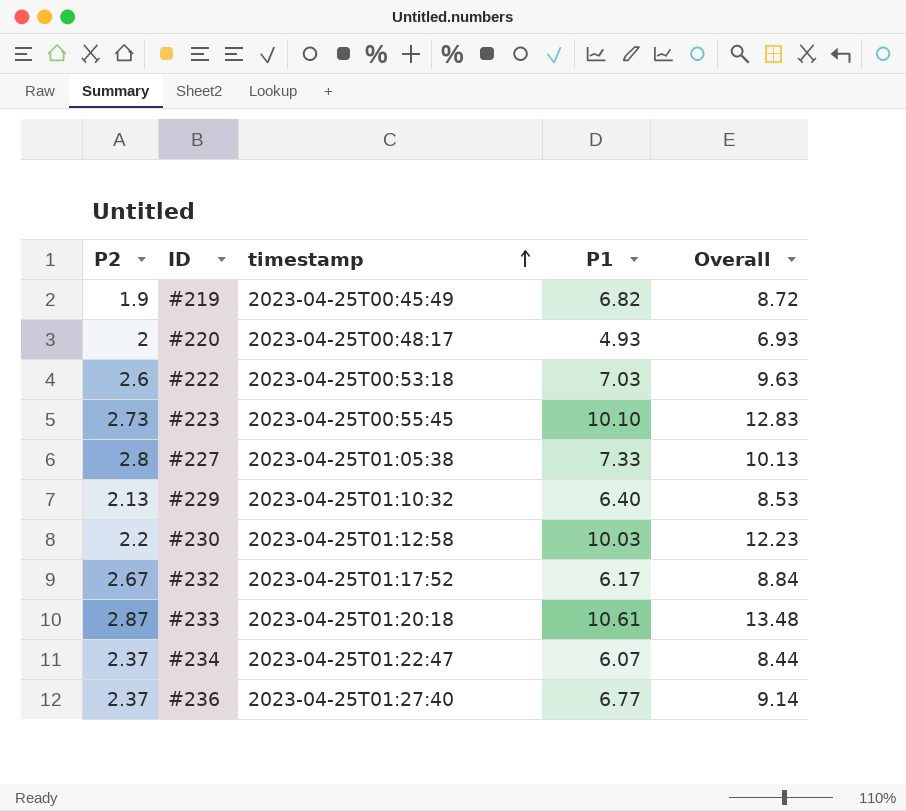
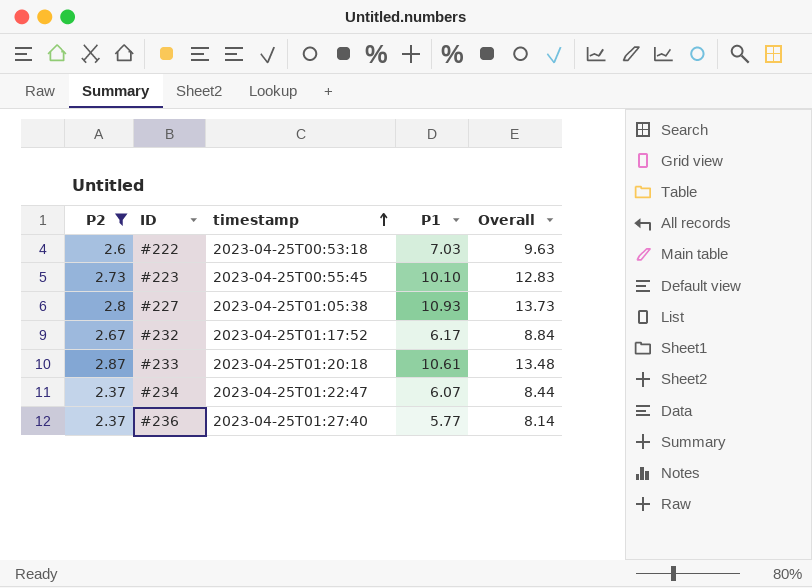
filter: none -> P2 >= 2.37
#227 | P1: 7.33 -> 10.93
#227 | Overall: 10.13 -> 13.73
#236 | P1: 6.77 -> 5.77
#236 | Overall: 9.14 -> 8.14

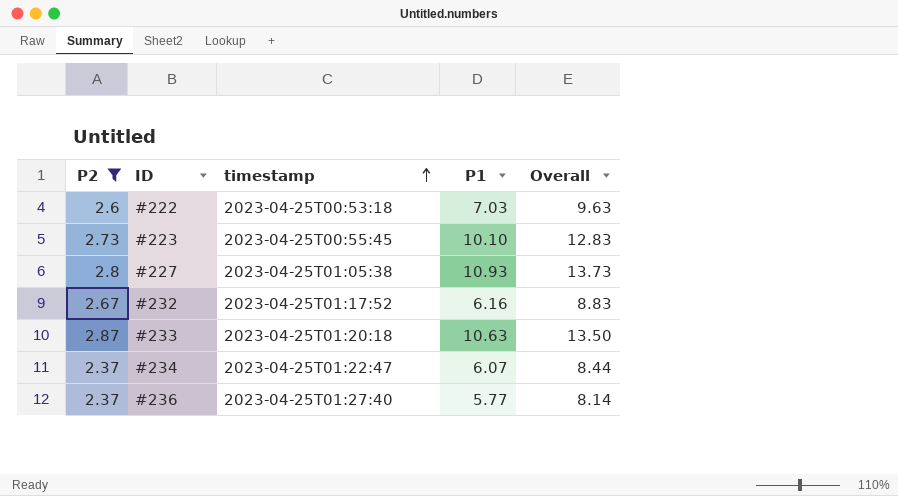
#232 | P1: 6.17 -> 6.16
#232 | Overall: 8.84 -> 8.83
#233 | P1: 10.61 -> 10.63
#233 | Overall: 13.48 -> 13.50

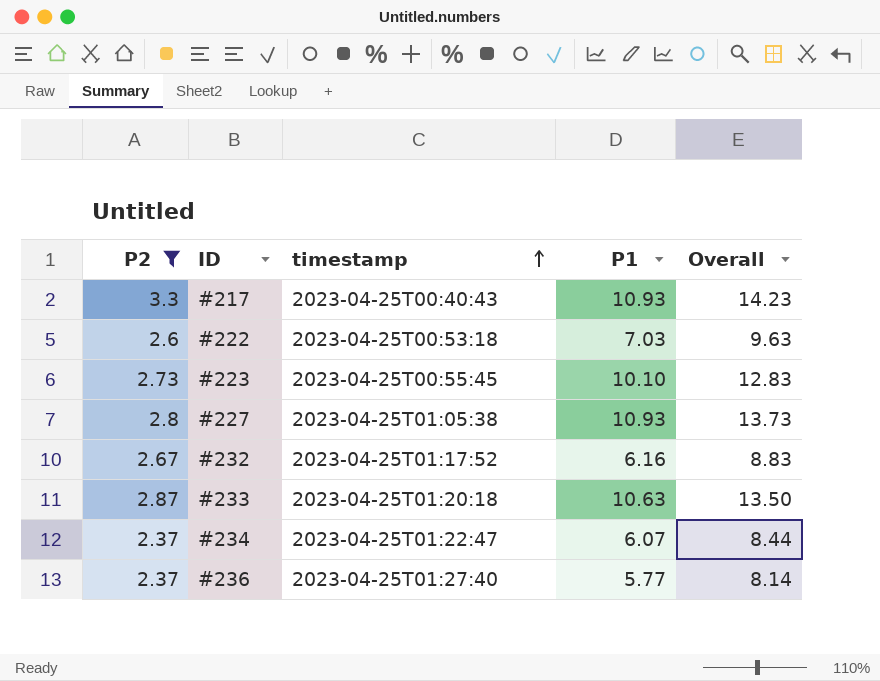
row #217: none -> 3.3 | 2023-04-25T00:40:43 | 10.93 | 14.23

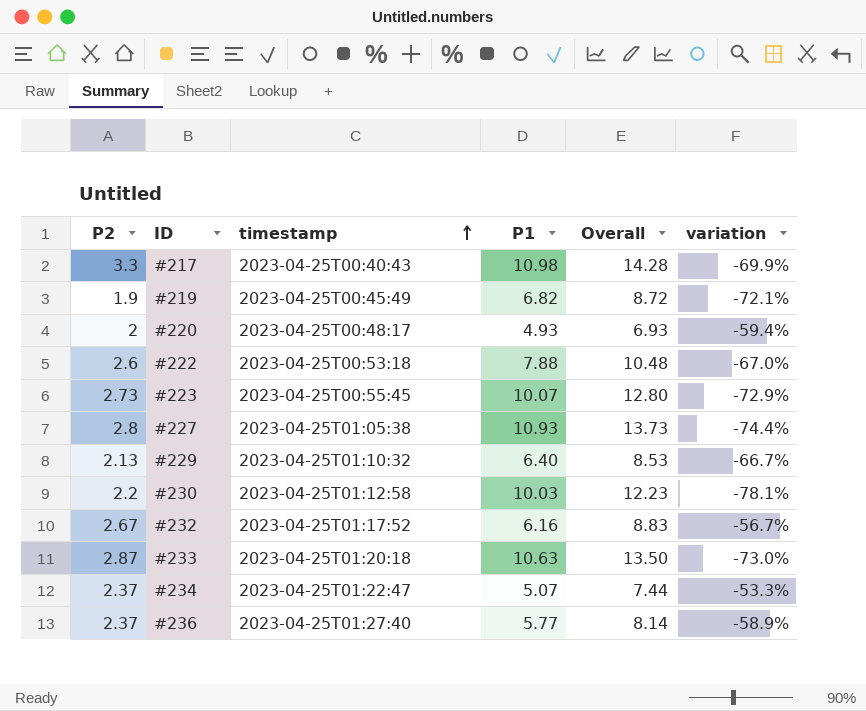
filter: P2 >= 2.37 -> none
column variation | formula: none -> ([P2] - [P1]) / [P1]
#217 | P1: 10.93 -> 10.98
#217 | Overall: 14.23 -> 14.28
#222 | P1: 7.03 -> 7.88
#222 | Overall: 9.63 -> 10.48
#223 | P1: 10.10 -> 10.07
#223 | Overall: 12.83 -> 12.80
#234 | P1: 6.07 -> 5.07
#234 | Overall: 8.44 -> 7.44

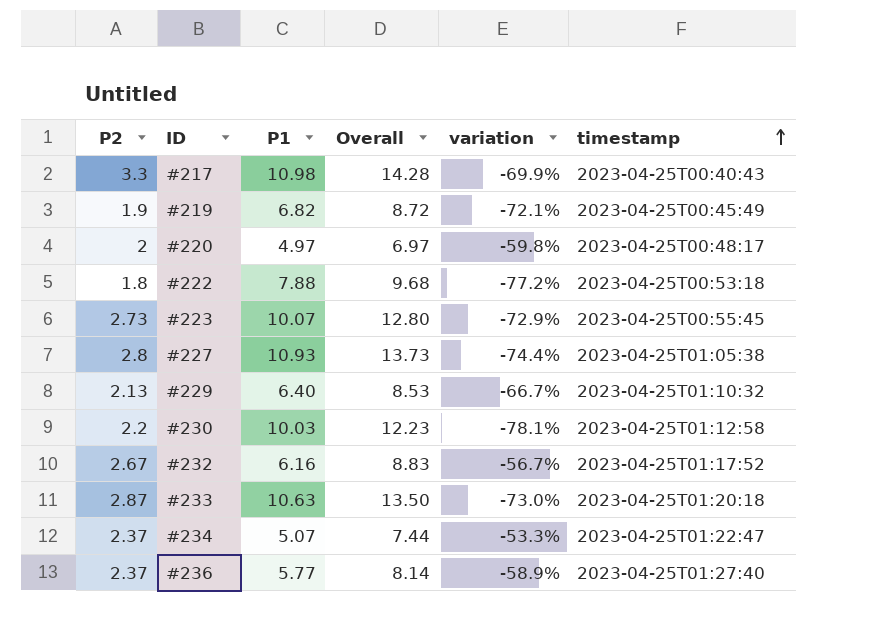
column timestamp | position: 3 -> 6
#220 | P1: 4.93 -> 4.97
#220 | Overall: 6.93 -> 6.97
#220 | variation: -59.4% -> -59.8%
#222 | P2: 2.6 -> 1.8
#222 | Overall: 10.48 -> 9.68
#222 | variation: -67.0% -> -77.2%

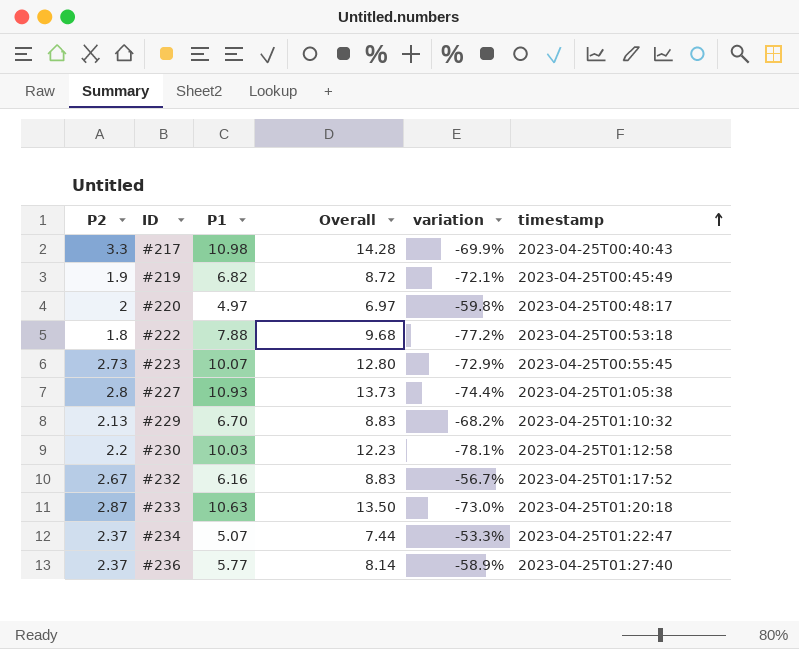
#229 | P1: 6.40 -> 6.70
#229 | Overall: 8.53 -> 8.83
#229 | variation: -66.7% -> -68.2%

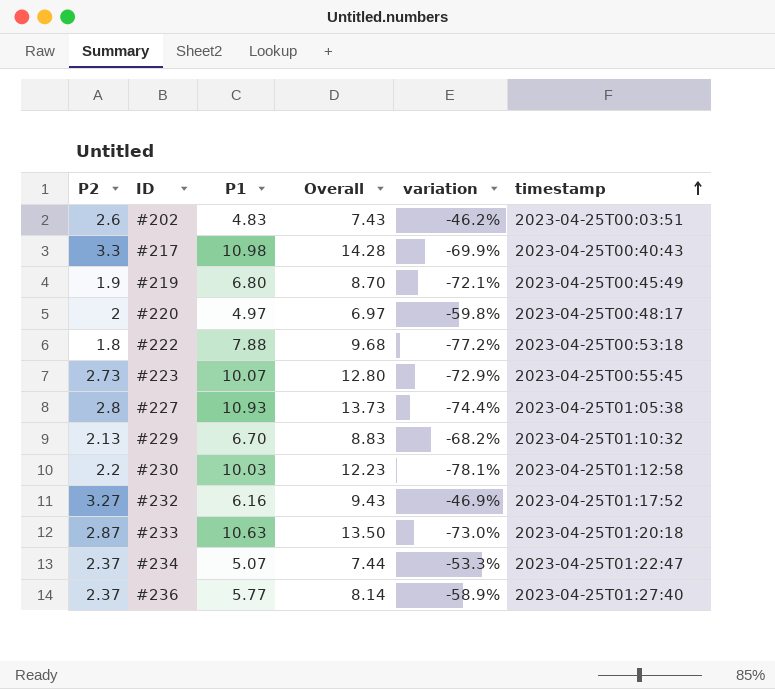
row #202: none -> 2.6 | 4.83 | 7.43 | -46.2% | 2023-04-25T00:03:51
#219 | P1: 6.82 -> 6.80
#219 | Overall: 8.72 -> 8.70
#232 | P2: 2.67 -> 3.27
#232 | Overall: 8.83 -> 9.43
#232 | variation: -56.7% -> -46.9%

